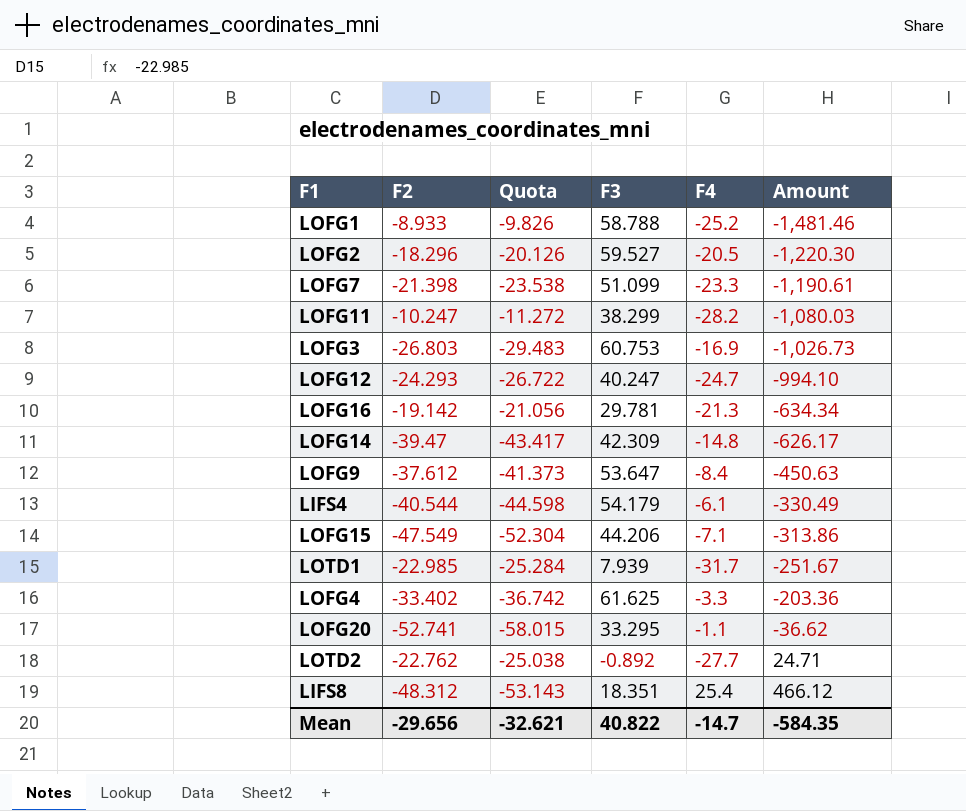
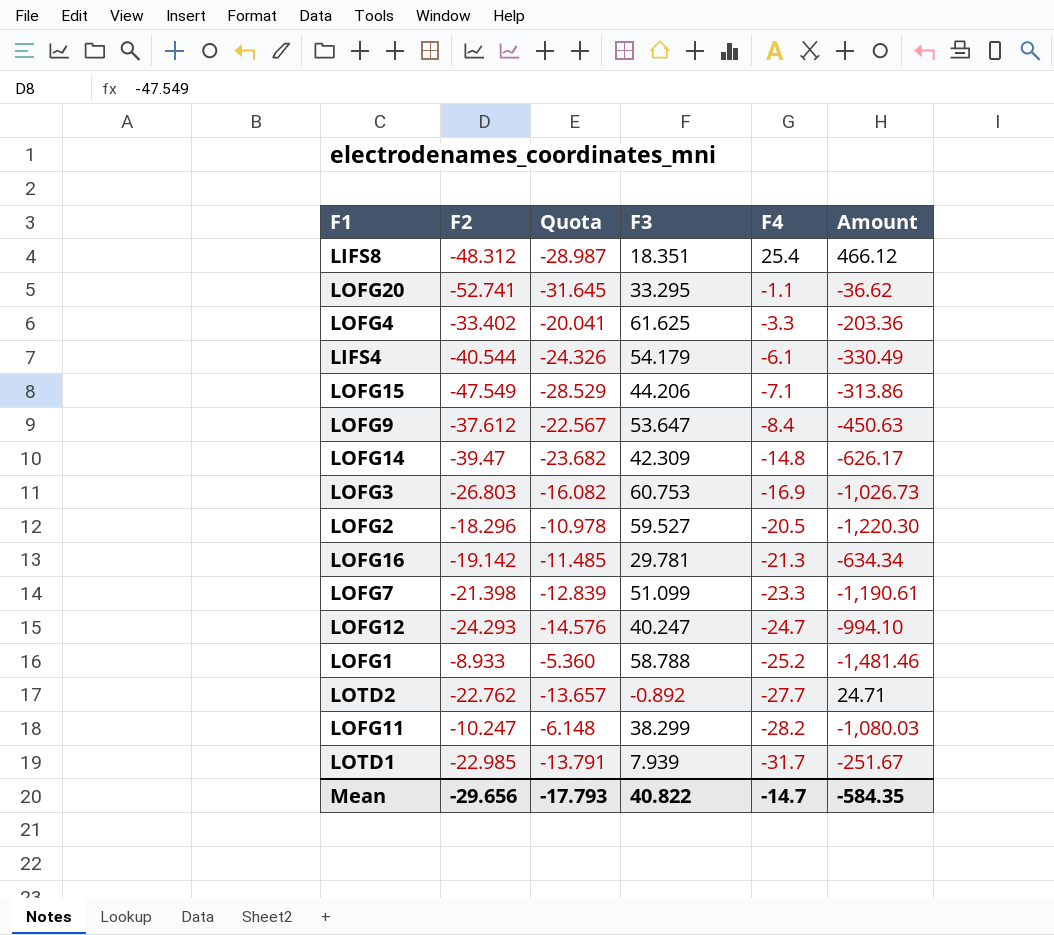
row order: Amount ascending -> F4 descending
column Quota | formula: [F2] * 1.1 -> [F2] * 0.6
Mean | Quota: -32.621 -> -17.793

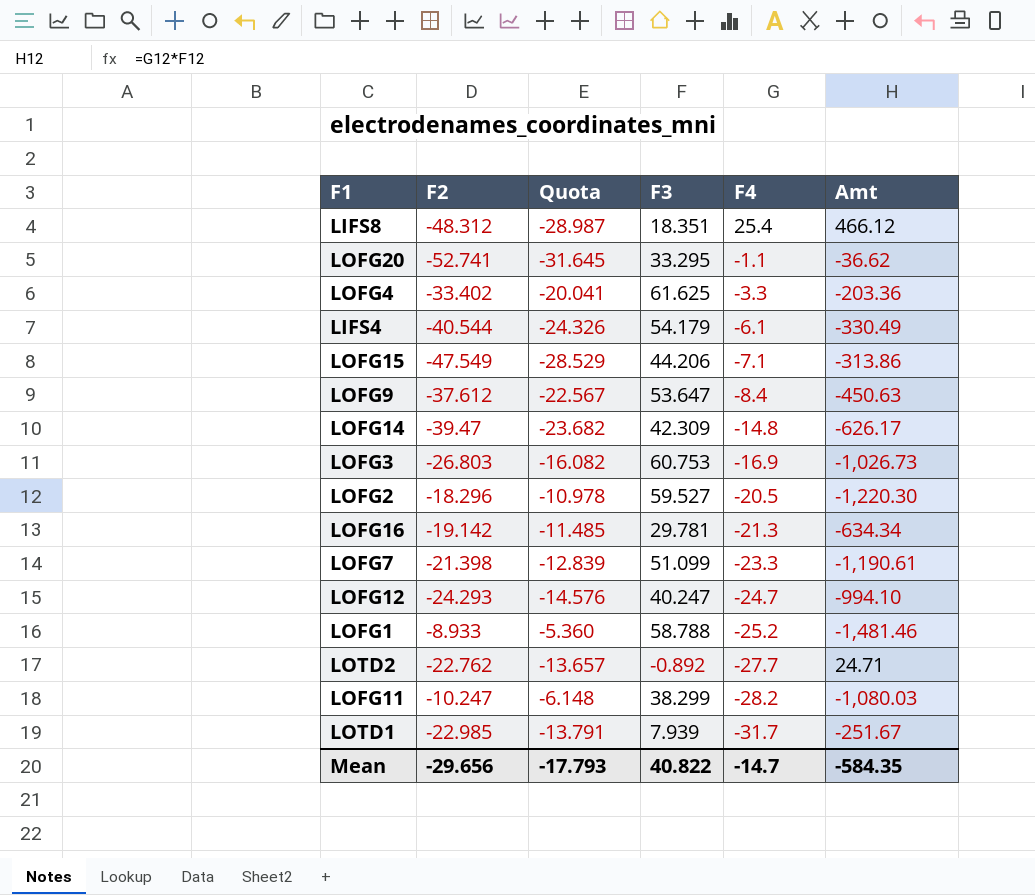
column name: Amount -> Amt

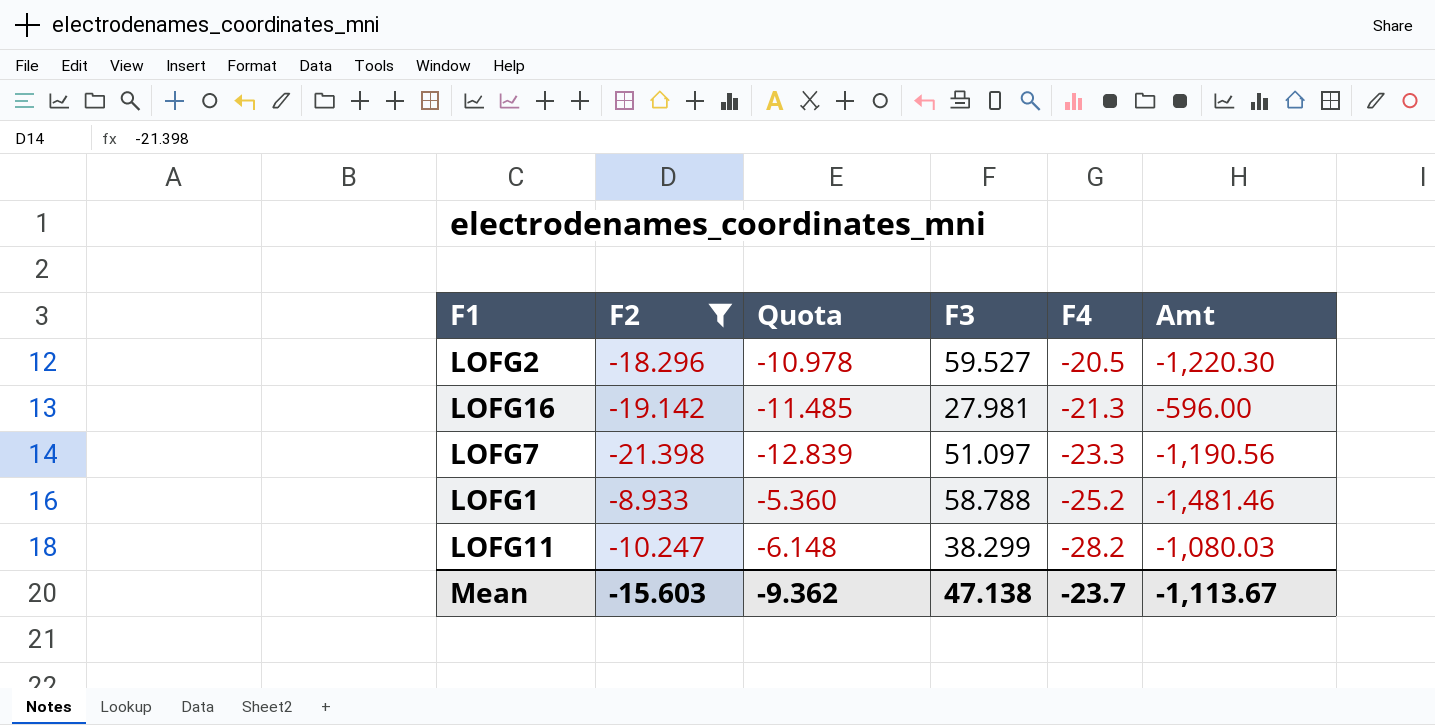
filter: none -> F2 >= -21.398
LOFG16 | F3: 29.781 -> 27.981
LOFG16 | Amt: -634.34 -> -596.00
LOFG7 | F3: 51.099 -> 51.097
LOFG7 | Amt: -1,190.61 -> -1,190.56
Mean | F2: -29.656 -> -15.603
Mean | Quota: -17.793 -> -9.362
Mean | F3: 40.822 -> 47.138
Mean | F4: -14.7 -> -23.7
Mean | Amt: -584.35 -> -1,113.67

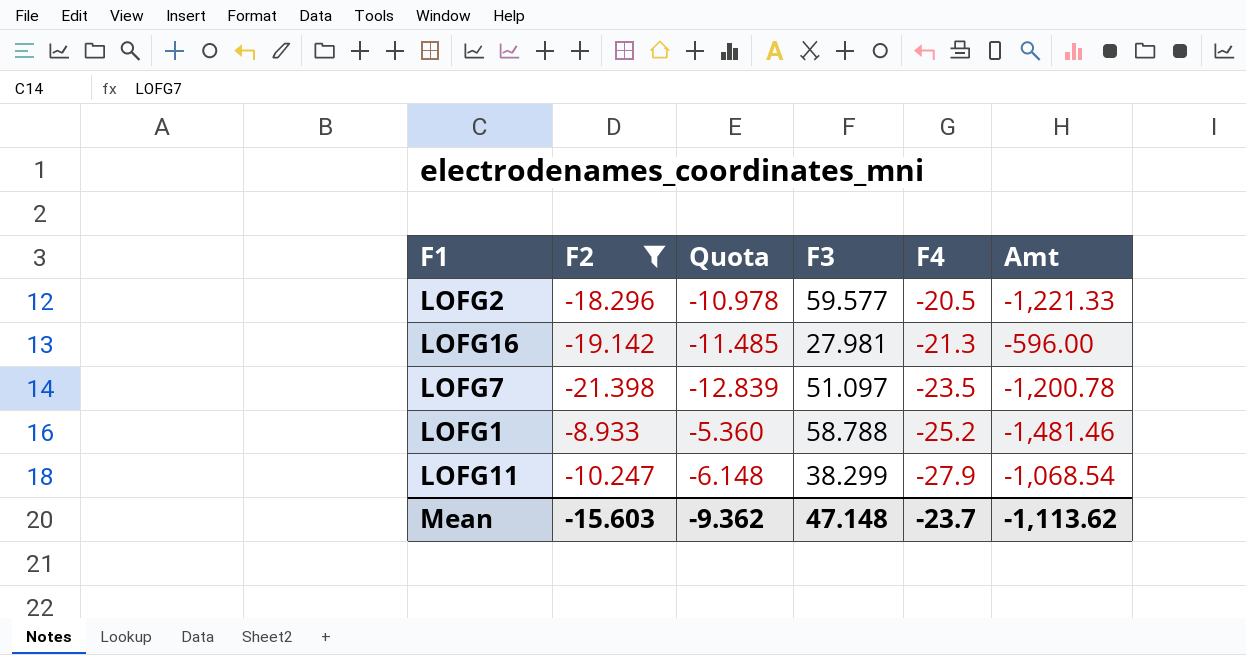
LOFG2 | F3: 59.527 -> 59.577
LOFG2 | Amt: -1,220.30 -> -1,221.33
LOFG7 | F4: -23.3 -> -23.5
LOFG7 | Amt: -1,190.56 -> -1,200.78
LOFG11 | F4: -28.2 -> -27.9
LOFG11 | Amt: -1,080.03 -> -1,068.54
Mean | F3: 47.138 -> 47.148
Mean | Amt: -1,113.67 -> -1,113.62

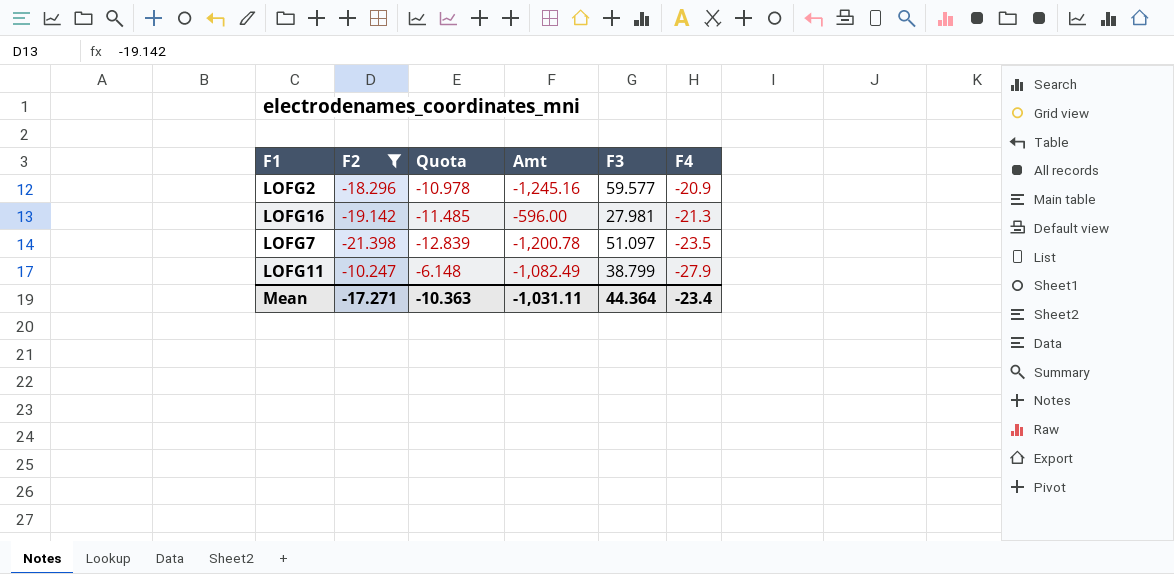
column Amt | position: 6 -> 4
row LOFG1: -8.933 | -5.360 | 58.788 | -25.2 | -1,481.46 -> none
LOFG2 | Amt: -1,221.33 -> -1,245.16
LOFG2 | F4: -20.5 -> -20.9
LOFG11 | Amt: -1,068.54 -> -1,082.49
LOFG11 | F3: 38.299 -> 38.799
Mean | F2: -15.603 -> -17.271
Mean | Quota: -9.362 -> -10.363
Mean | Amt: -1,113.62 -> -1,031.11
Mean | F3: 47.148 -> 44.364
Mean | F4: -23.7 -> -23.4

